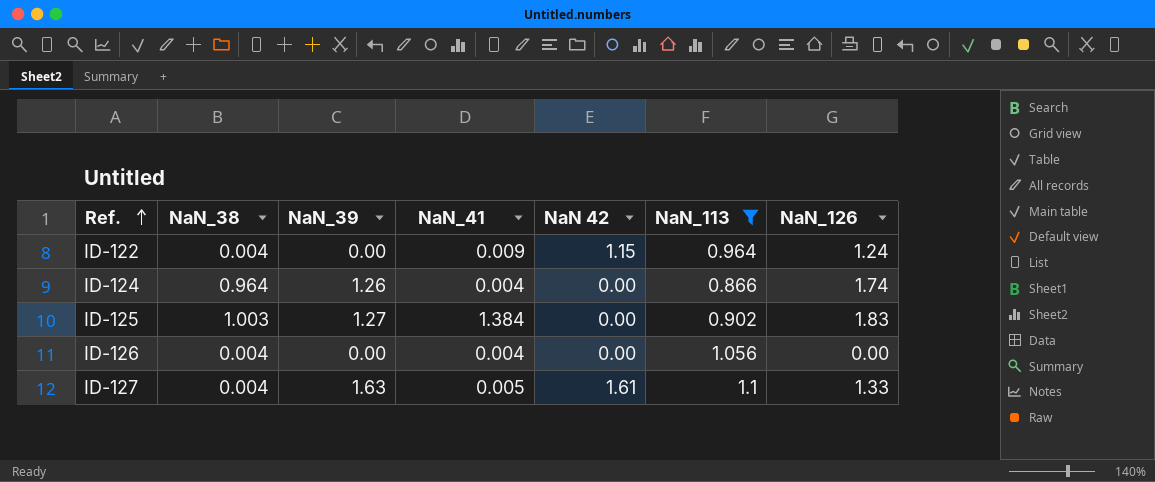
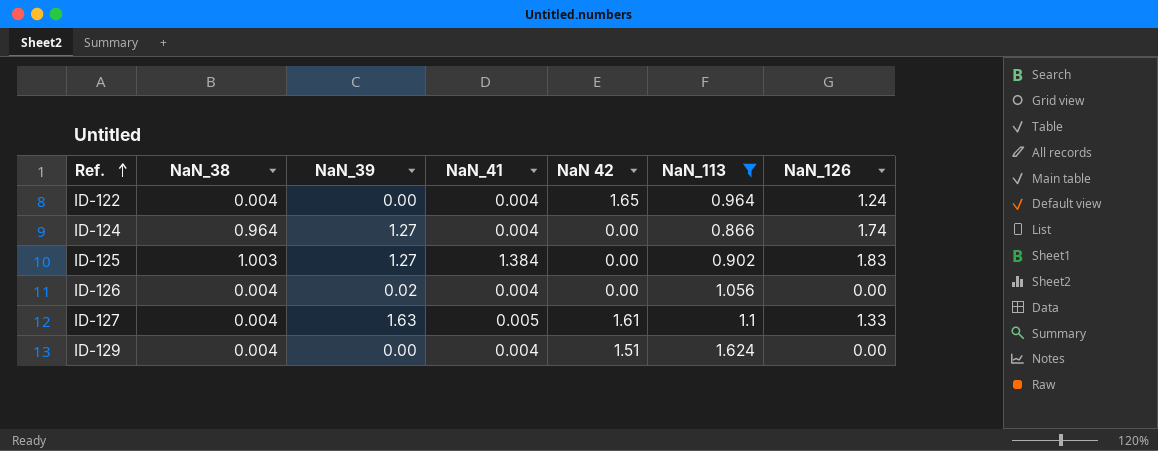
ID-122 | NaN_41: 0.009 -> 0.004
ID-122 | NaN 42: 1.15 -> 1.65
ID-124 | NaN_39: 1.26 -> 1.27
ID-126 | NaN_39: 0.00 -> 0.02
row ID-129: none -> 0.004 | 0.00 | 0.004 | 1.51 | 1.624 | 0.00

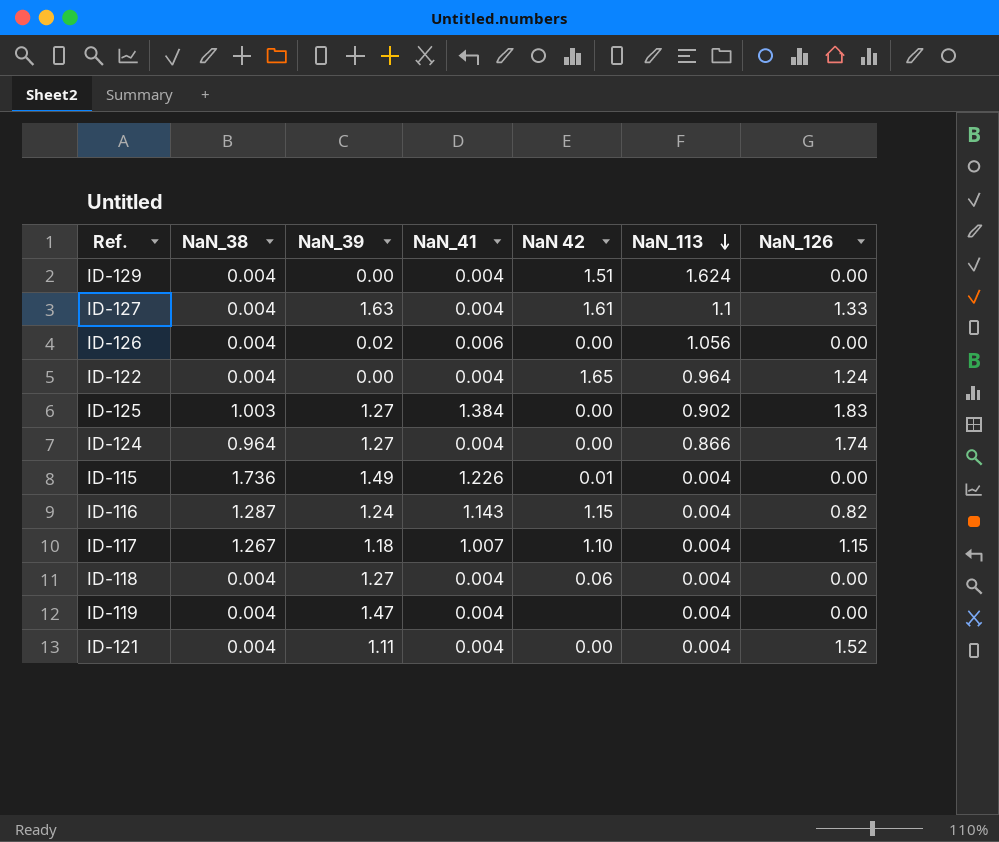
filter: NaN_113 != 0.004 -> none
row order: Ref. ascending -> NaN_113 descending
ID-127 | NaN_41: 0.005 -> 0.004
ID-126 | NaN_41: 0.004 -> 0.006

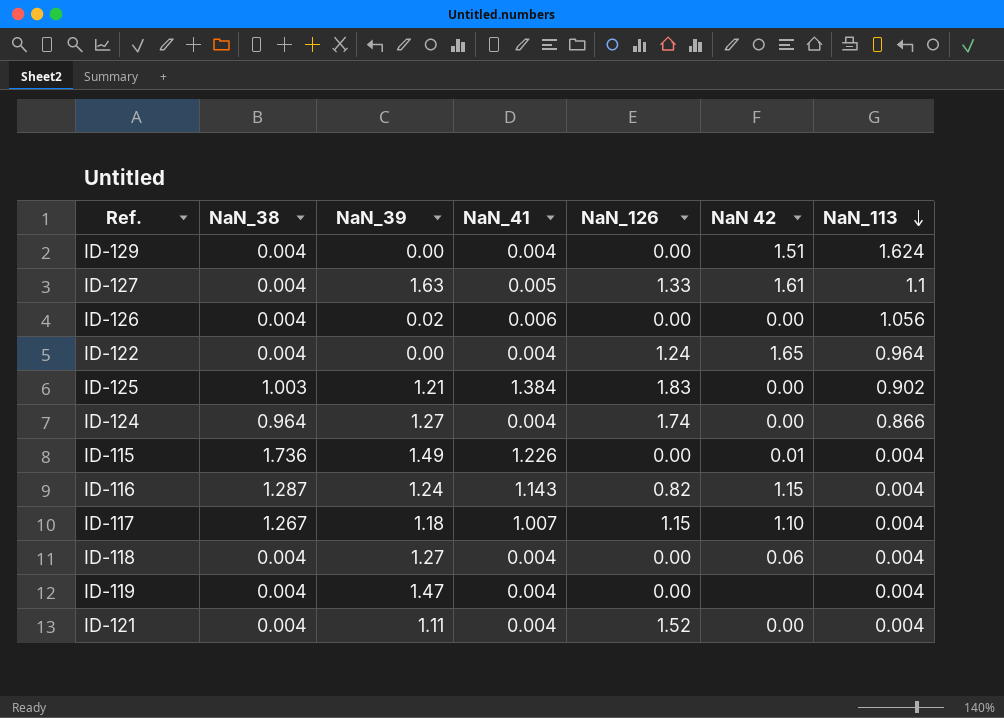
column NaN_126 | position: 7 -> 5
ID-127 | NaN_41: 0.004 -> 0.005
ID-125 | NaN_39: 1.27 -> 1.21

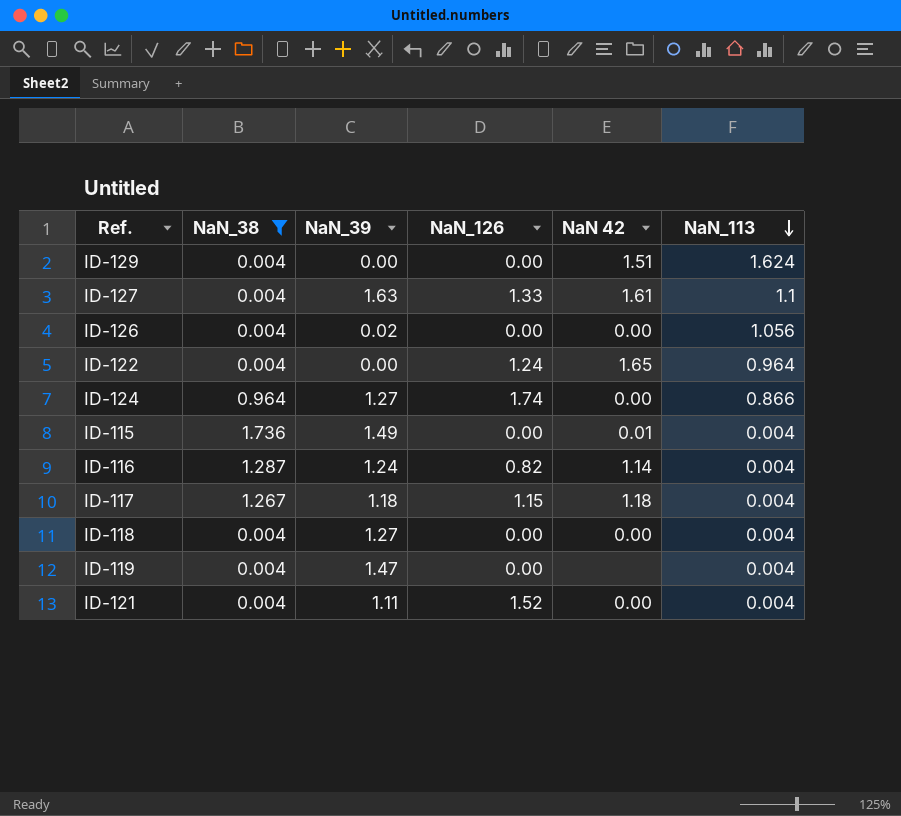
filter: none -> NaN_38 != 1.003
column NaN_41 | position: 4 -> none
ID-116 | NaN 42: 1.15 -> 1.14
ID-117 | NaN 42: 1.10 -> 1.18
ID-118 | NaN 42: 0.06 -> 0.00

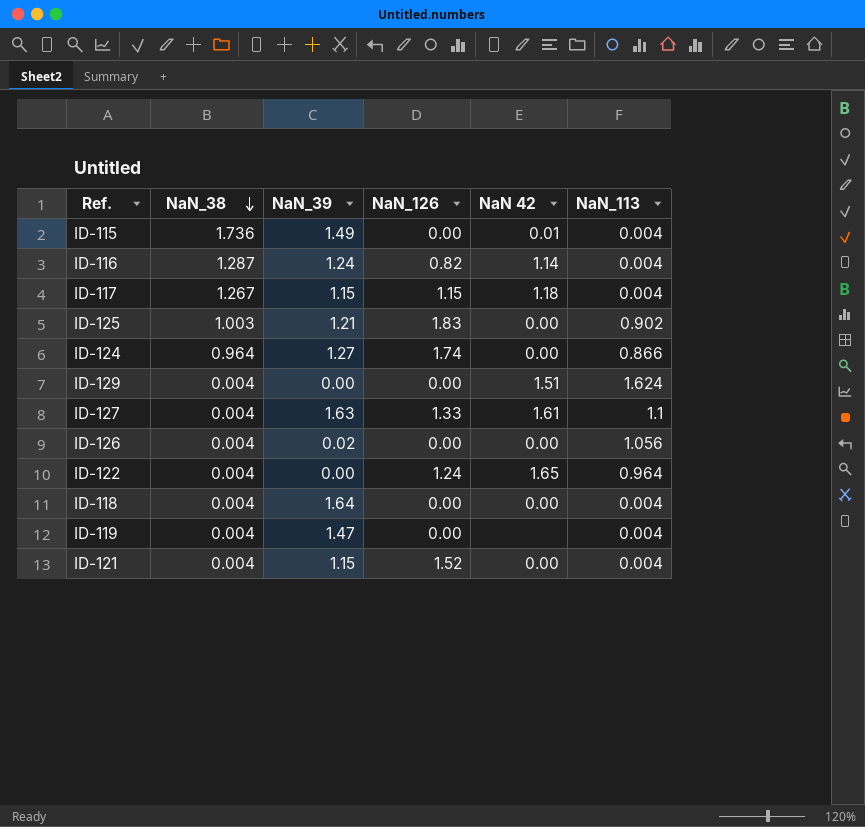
filter: NaN_38 != 1.003 -> none
row order: NaN_113 descending -> NaN_38 descending
ID-117 | NaN_39: 1.18 -> 1.15
ID-118 | NaN_39: 1.27 -> 1.64
ID-121 | NaN_39: 1.11 -> 1.15

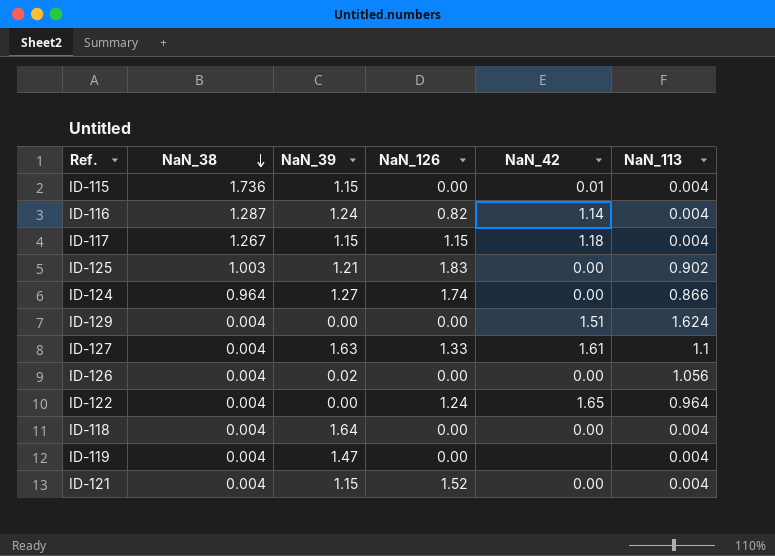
column name: NaN 42 -> NaN_42
ID-115 | NaN_39: 1.49 -> 1.15

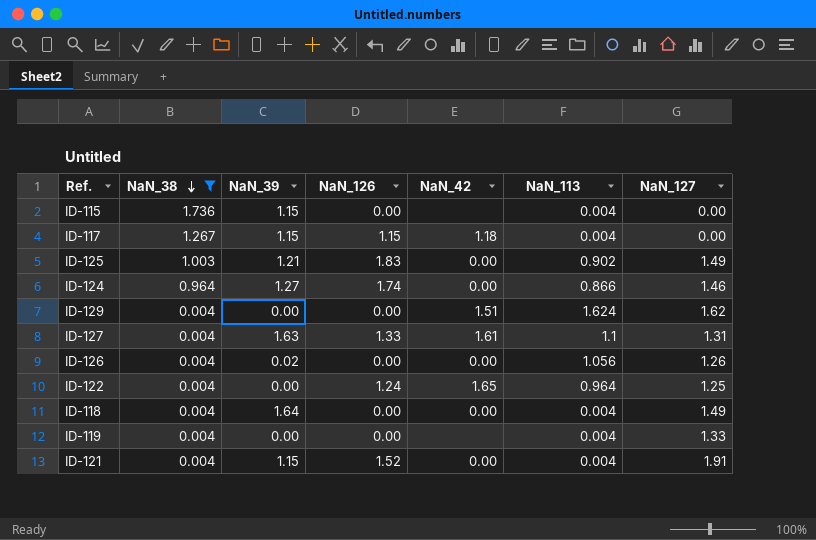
filter: none -> NaN_38 != 1.287
column NaN_127 | position: none -> 7
ID-115 | NaN_42: 0.01 -> none
ID-119 | NaN_39: 1.47 -> 0.00

